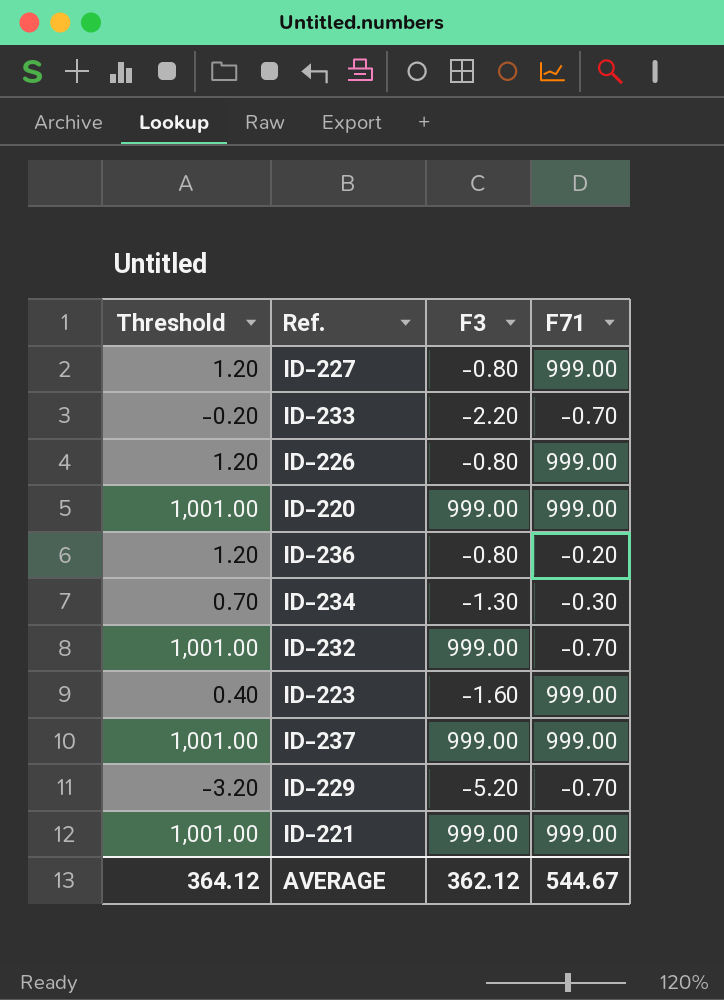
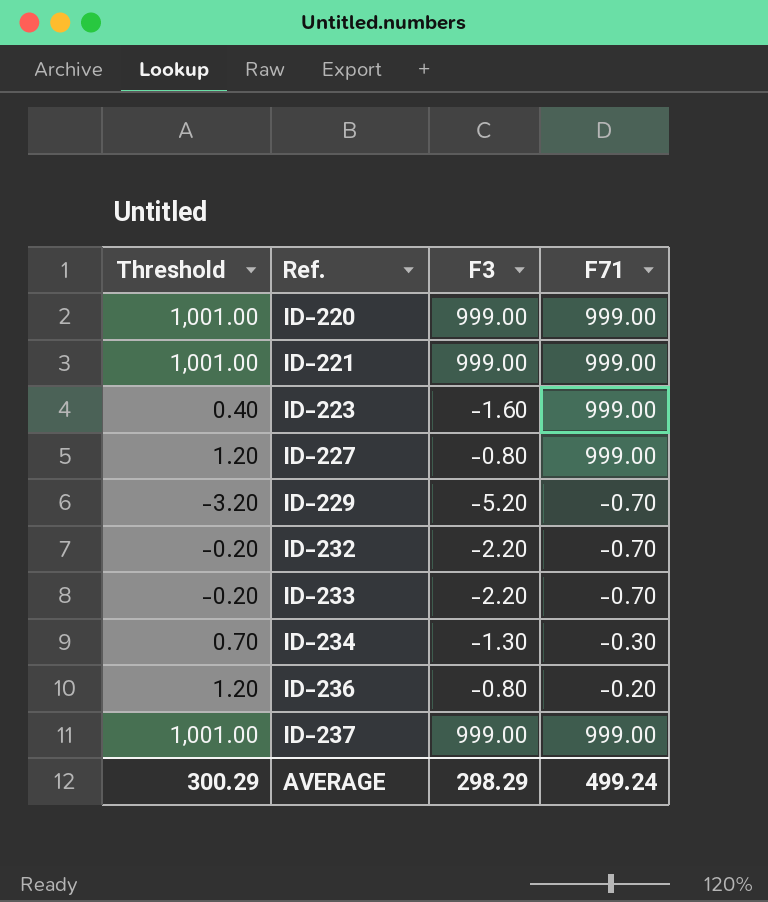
row order: none -> Ref. ascending
row ID-226: 1.20 | -0.80 | 999.00 -> none
ID-232 | Threshold: 1,001.00 -> -0.20
ID-232 | F3: 999.00 -> -2.20
AVERAGE | Threshold: 364.12 -> 300.29
AVERAGE | F3: 362.12 -> 298.29
AVERAGE | F71: 544.67 -> 499.24

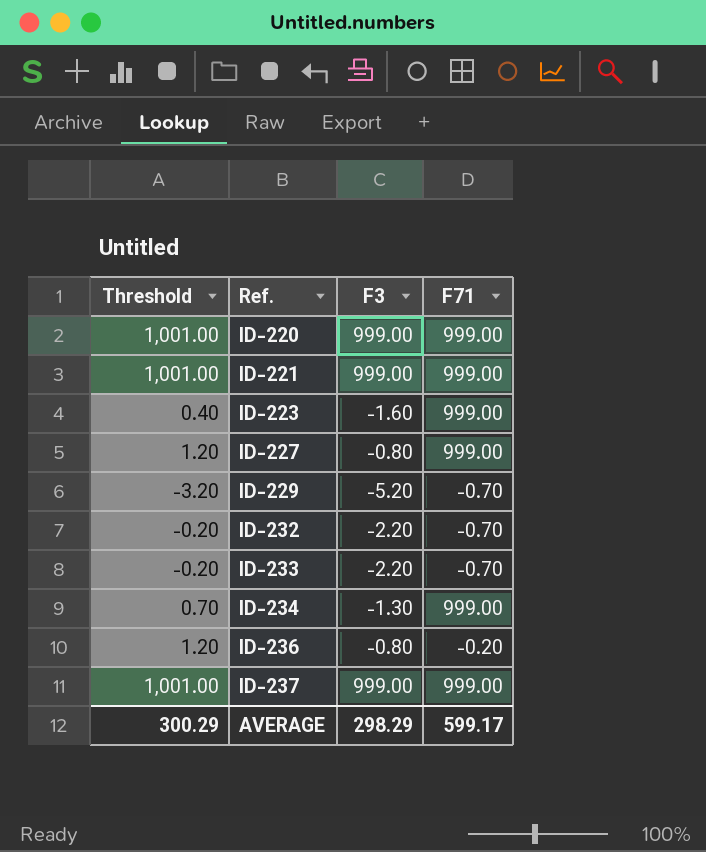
ID-234 | F71: -0.30 -> 999.00
AVERAGE | F71: 499.24 -> 599.17

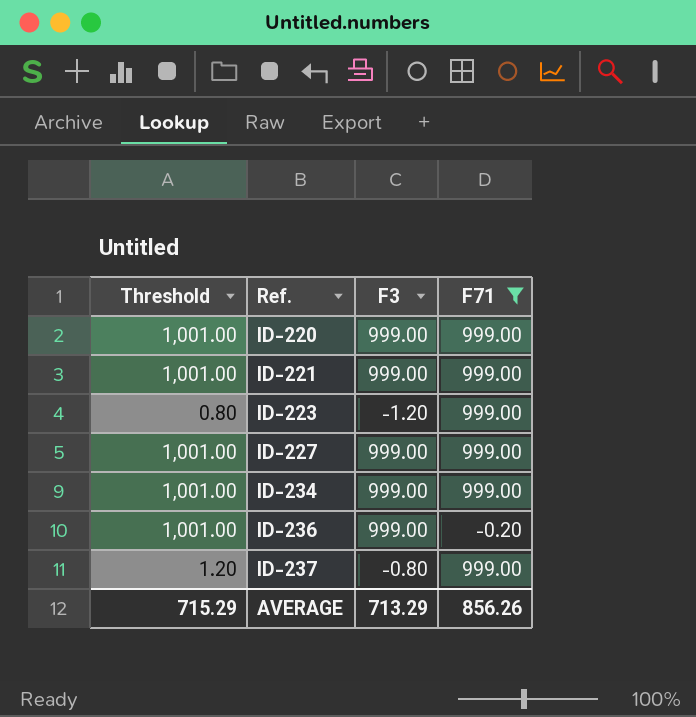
filter: none -> F71 != -0.70
ID-223 | Threshold: 0.40 -> 0.80
ID-223 | F3: -1.60 -> -1.20
ID-227 | Threshold: 1.20 -> 1,001.00
ID-227 | F3: -0.80 -> 999.00
ID-234 | Threshold: 0.70 -> 1,001.00
ID-234 | F3: -1.30 -> 999.00
ID-236 | Threshold: 1.20 -> 1,001.00
ID-236 | F3: -0.80 -> 999.00
ID-237 | Threshold: 1,001.00 -> 1.20
ID-237 | F3: 999.00 -> -0.80
AVERAGE | Threshold: 300.29 -> 715.29
AVERAGE | F3: 298.29 -> 713.29
AVERAGE | F71: 599.17 -> 856.26

